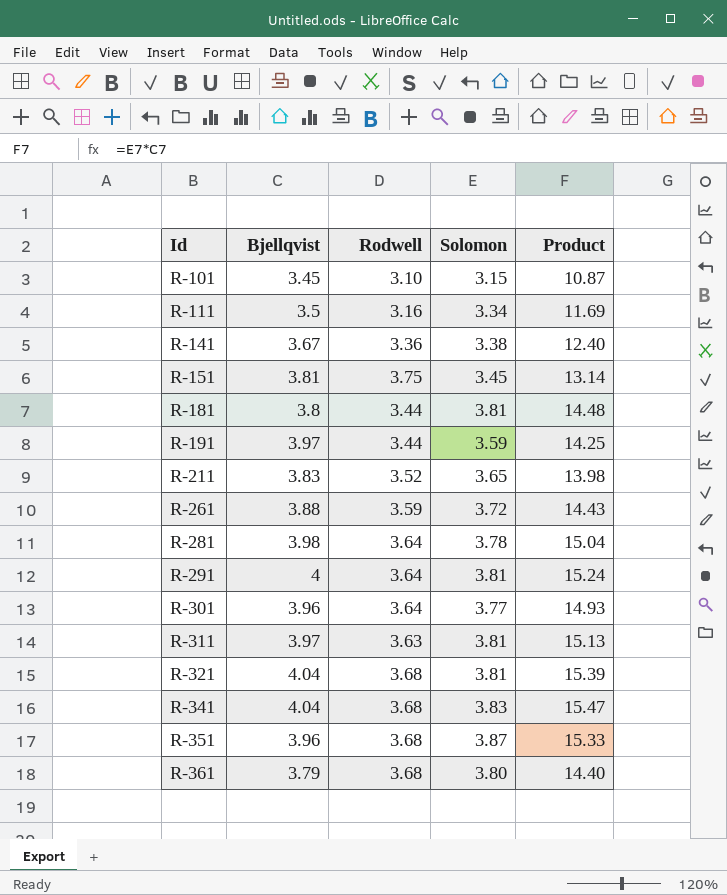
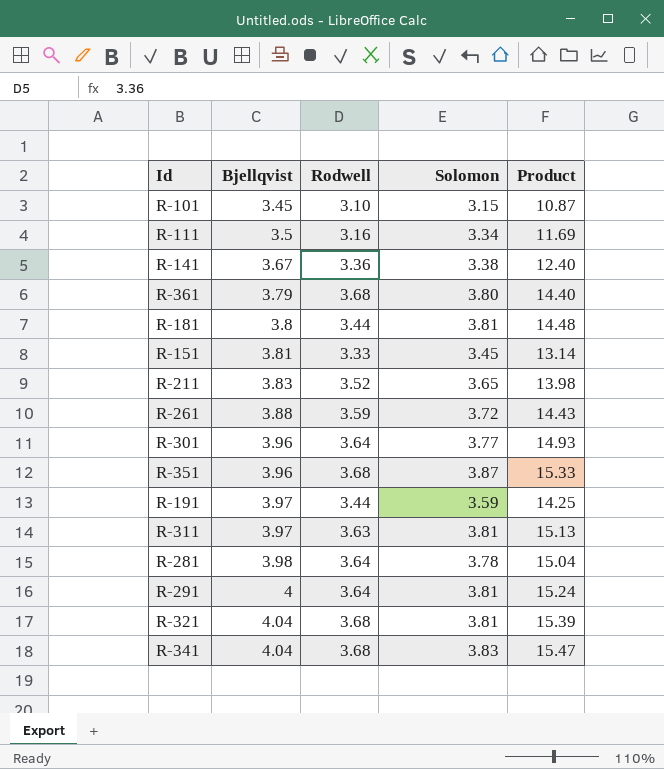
row order: Id ascending -> Bjellqvist ascending
R-151 | Rodwell: 3.75 -> 3.33

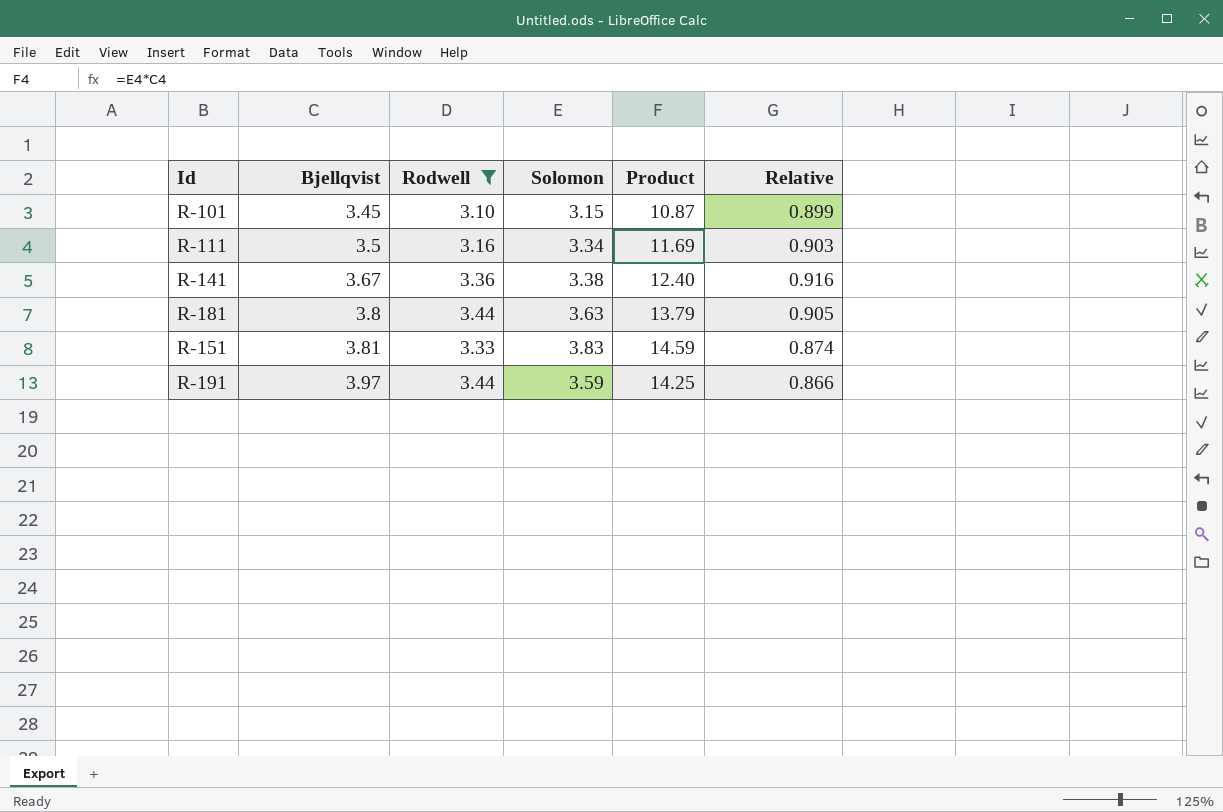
filter: none -> Rodwell <= 3.44
column Relative | formula: none -> [Rodwell] / [Bjellqvist]
R-181 | Solomon: 3.81 -> 3.63
R-181 | Product: 14.48 -> 13.79
R-151 | Solomon: 3.45 -> 3.83
R-151 | Product: 13.14 -> 14.59

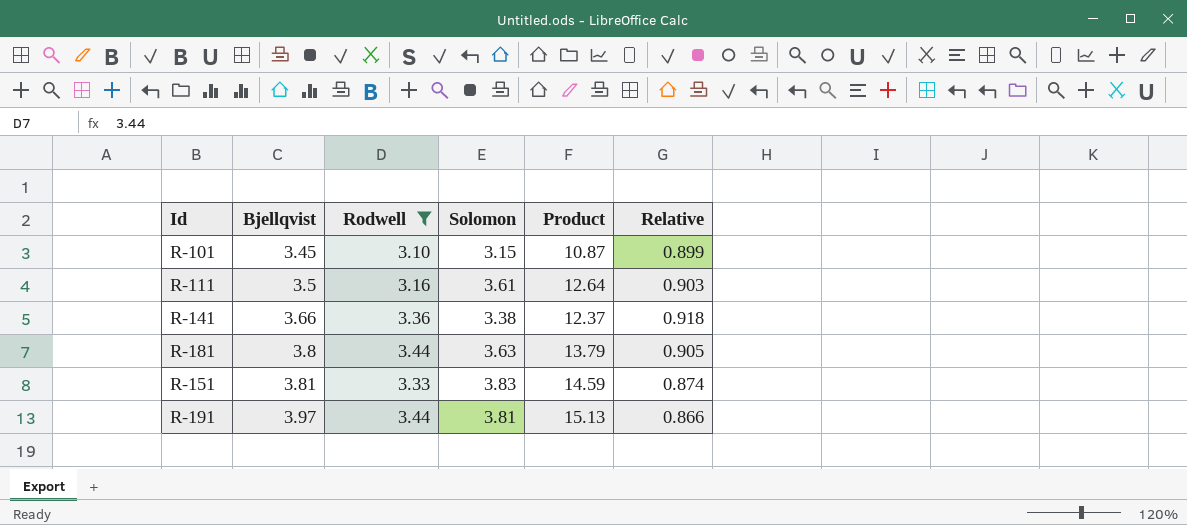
R-111 | Solomon: 3.34 -> 3.61
R-111 | Product: 11.69 -> 12.64
R-141 | Bjellqvist: 3.67 -> 3.66
R-141 | Product: 12.40 -> 12.37
R-141 | Relative: 0.916 -> 0.918
R-191 | Solomon: 3.59 -> 3.81
R-191 | Product: 14.25 -> 15.13

